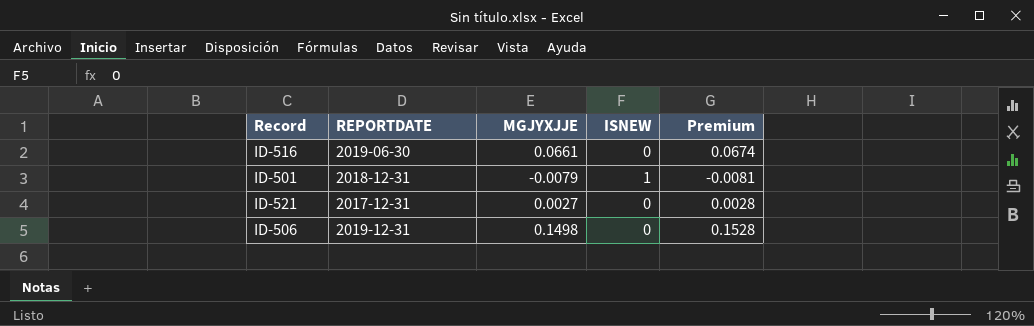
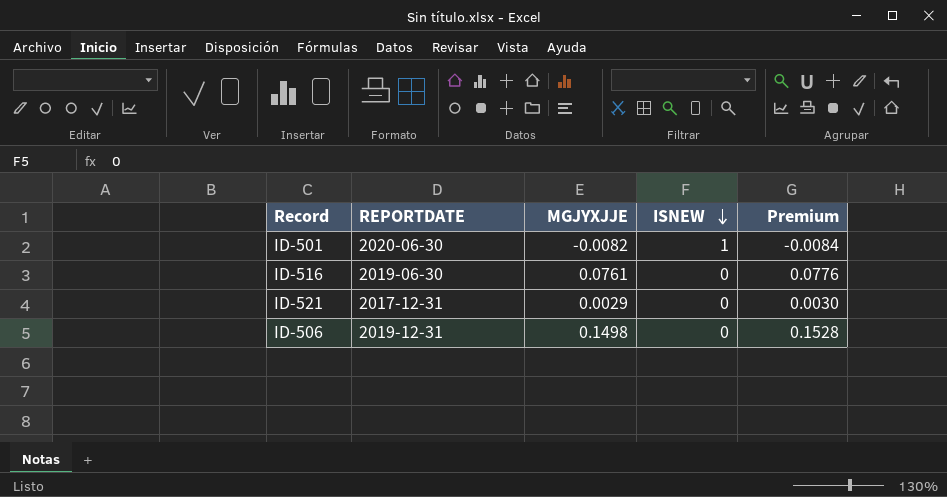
row order: none -> ISNEW descending
ID-501 | REPORTDATE: 2018-12-31 -> 2020-06-30
ID-501 | MGJYXJJE: -0.0079 -> -0.0082
ID-501 | Premium: -0.0081 -> -0.0084
ID-516 | MGJYXJJE: 0.0661 -> 0.0761
ID-516 | Premium: 0.0674 -> 0.0776
ID-521 | MGJYXJJE: 0.0027 -> 0.0029
ID-521 | Premium: 0.0028 -> 0.0030

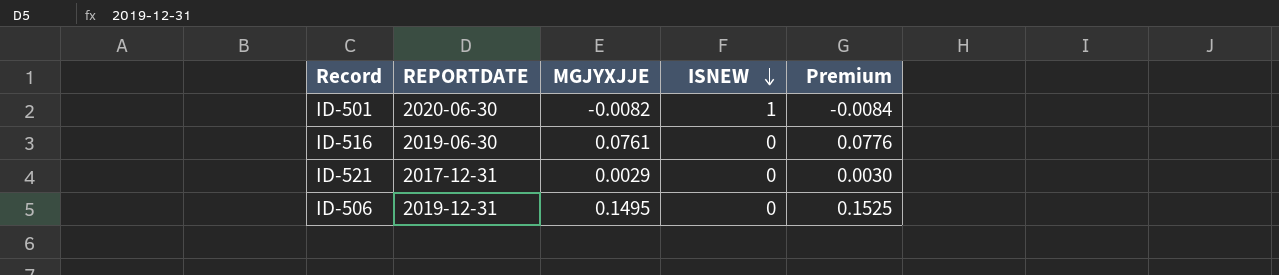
ID-506 | MGJYXJJE: 0.1498 -> 0.1495
ID-506 | Premium: 0.1528 -> 0.1525

